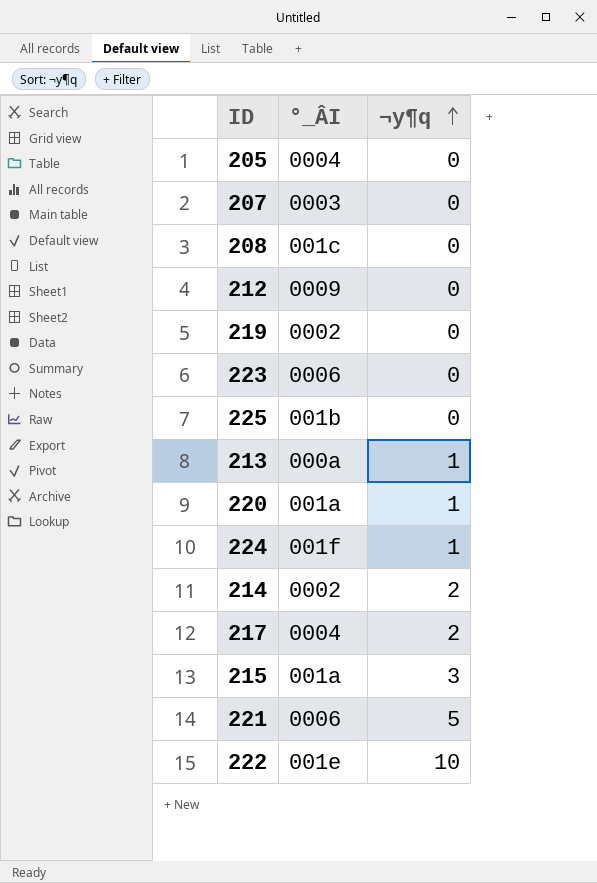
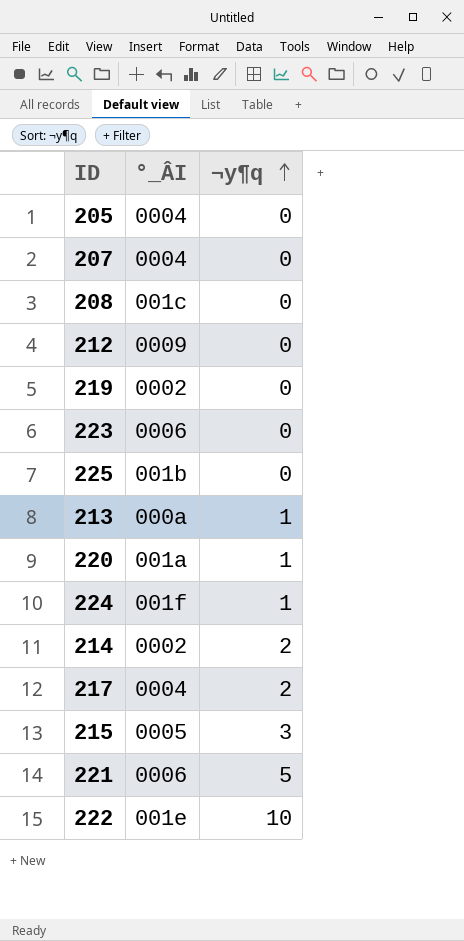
207 | °_ÂI: 0003 -> 0004
215 | °_ÂI: 001a -> 0005

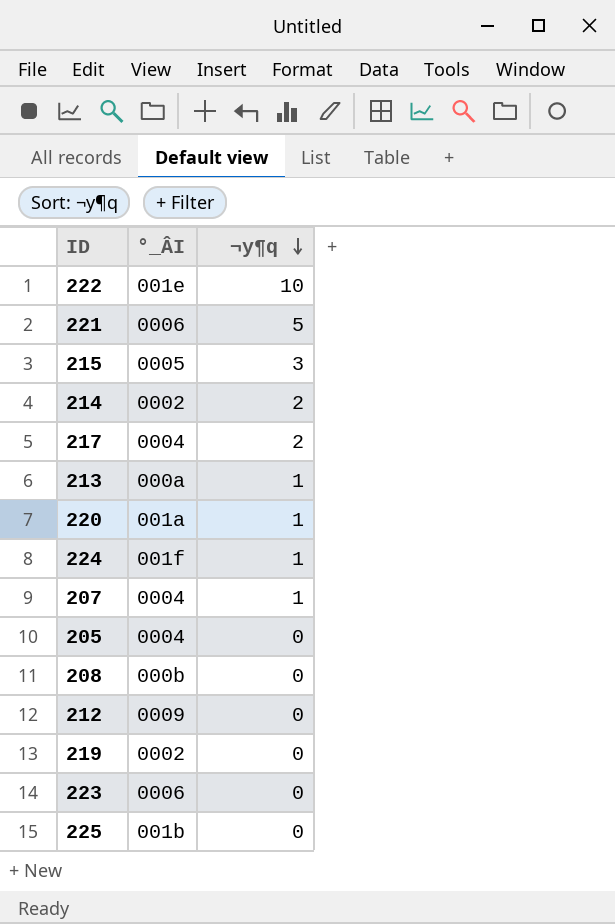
row order: ¬y¶q ascending -> ¬y¶q descending
207 | ¬y¶q: 0 -> 1
208 | °_ÂI: 001c -> 000b

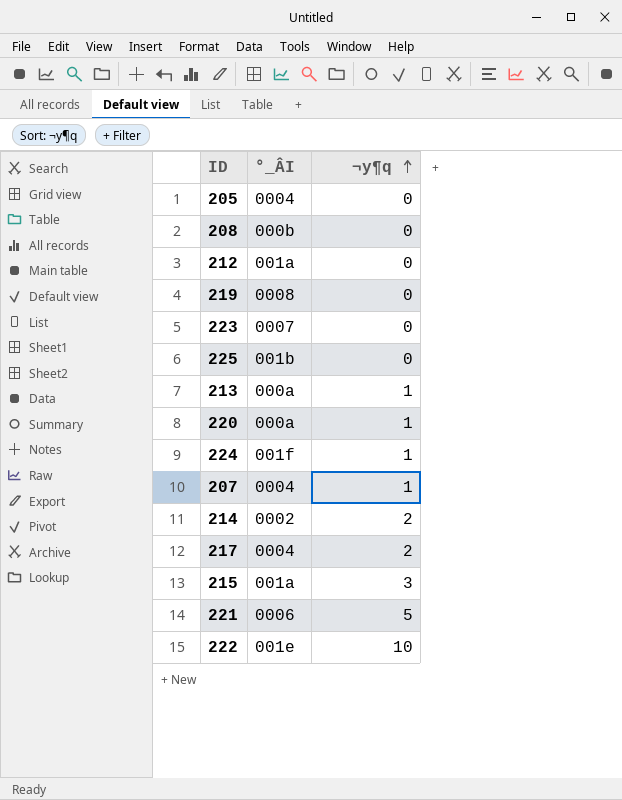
row order: ¬y¶q descending -> ¬y¶q ascending
212 | °_ÂI: 0009 -> 001a
219 | °_ÂI: 0002 -> 0008
223 | °_ÂI: 0006 -> 0007
220 | °_ÂI: 001a -> 000a
215 | °_ÂI: 0005 -> 001a

